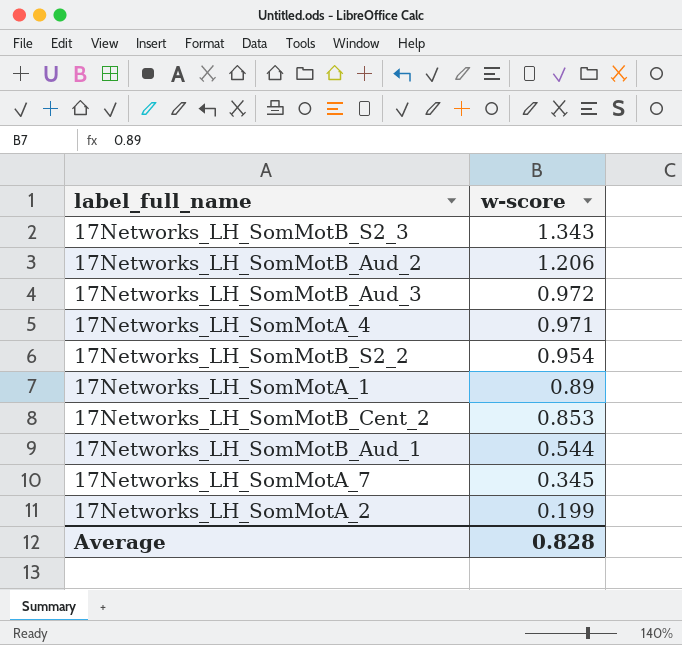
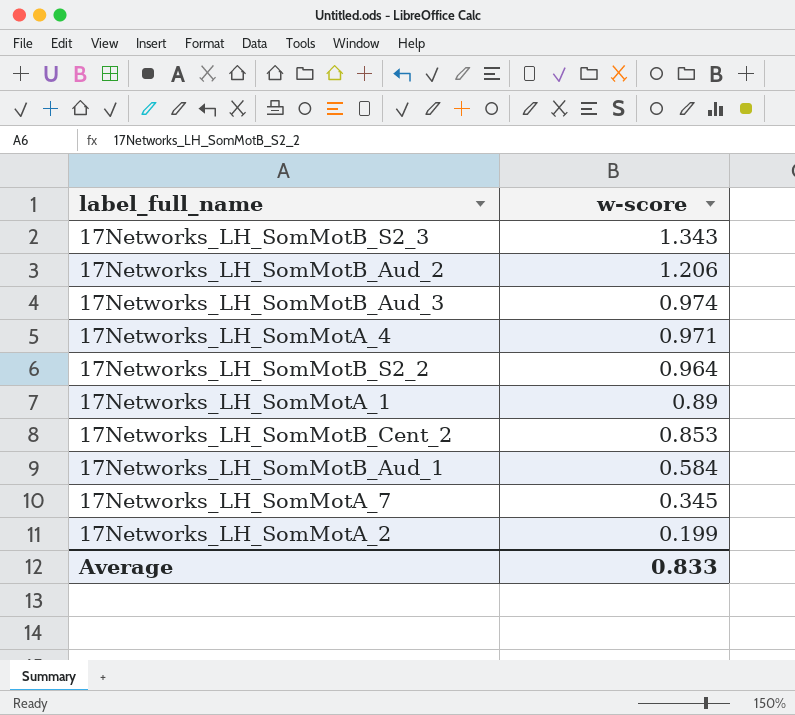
17Networks_LH_SomMotB_Aud_3 | w-score: 0.972 -> 0.974
17Networks_LH_SomMotB_S2_2 | w-score: 0.954 -> 0.964
17Networks_LH_SomMotB_Aud_1 | w-score: 0.544 -> 0.584
Average | w-score: 0.828 -> 0.833

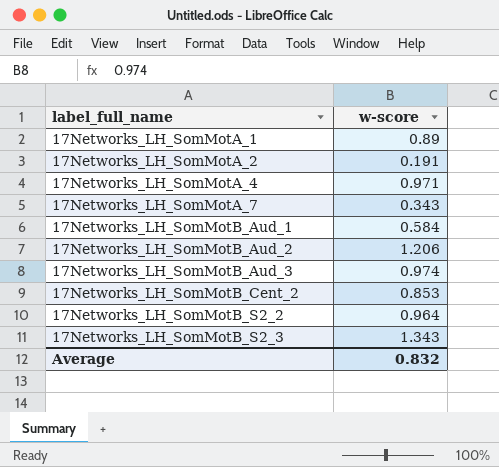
row order: w-score descending -> label_full_name ascending
17Networks_LH_SomMotA_2 | w-score: 0.199 -> 0.191
17Networks_LH_SomMotA_7 | w-score: 0.345 -> 0.343
Average | w-score: 0.833 -> 0.832

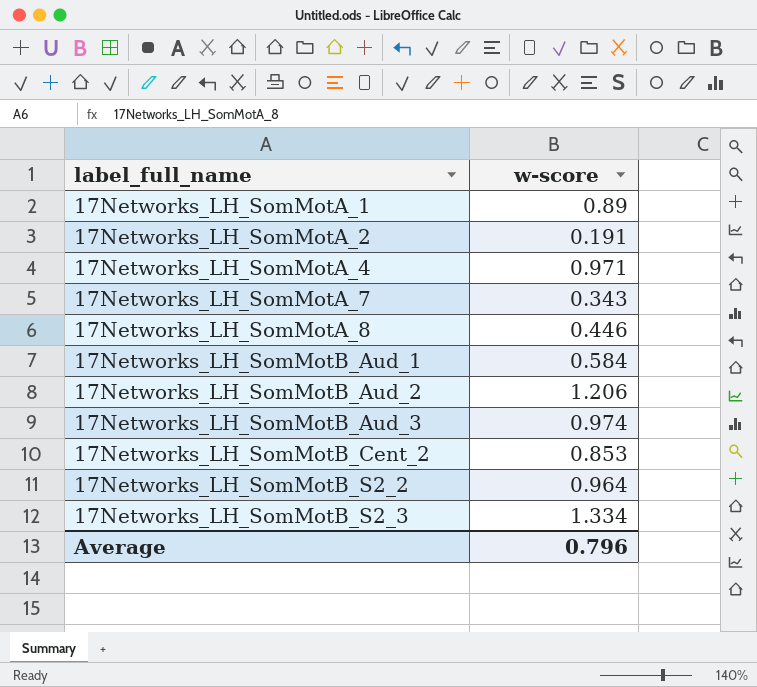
row 17Networks_LH_SomMotA_8: none -> 0.446
17Networks_LH_SomMotB_S2_3 | w-score: 1.343 -> 1.334
Average | w-score: 0.832 -> 0.796

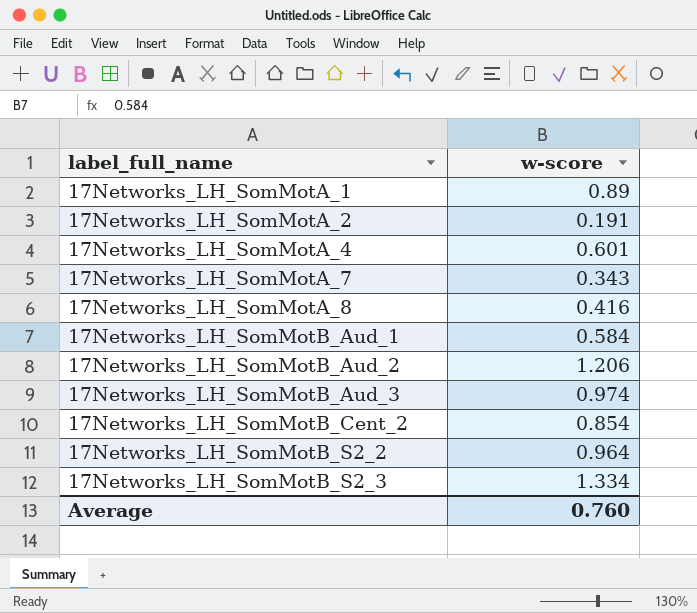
17Networks_LH_SomMotA_4 | w-score: 0.971 -> 0.601
17Networks_LH_SomMotA_8 | w-score: 0.446 -> 0.416
17Networks_LH_SomMotB_Cent_2 | w-score: 0.853 -> 0.854
Average | w-score: 0.796 -> 0.760

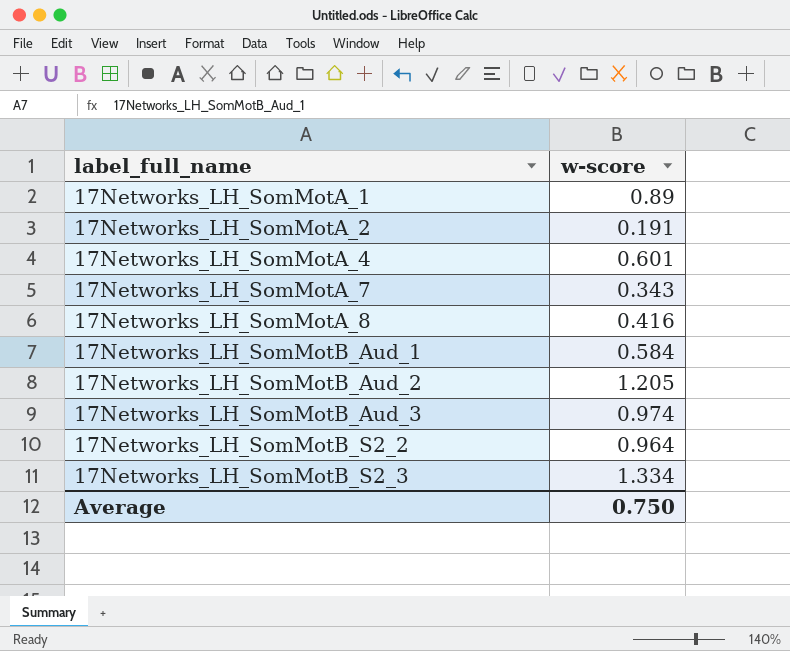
row 17Networks_LH_SomMotB_Cent_2: 0.854 -> none
17Networks_LH_SomMotB_Aud_2 | w-score: 1.206 -> 1.205
Average | w-score: 0.760 -> 0.750

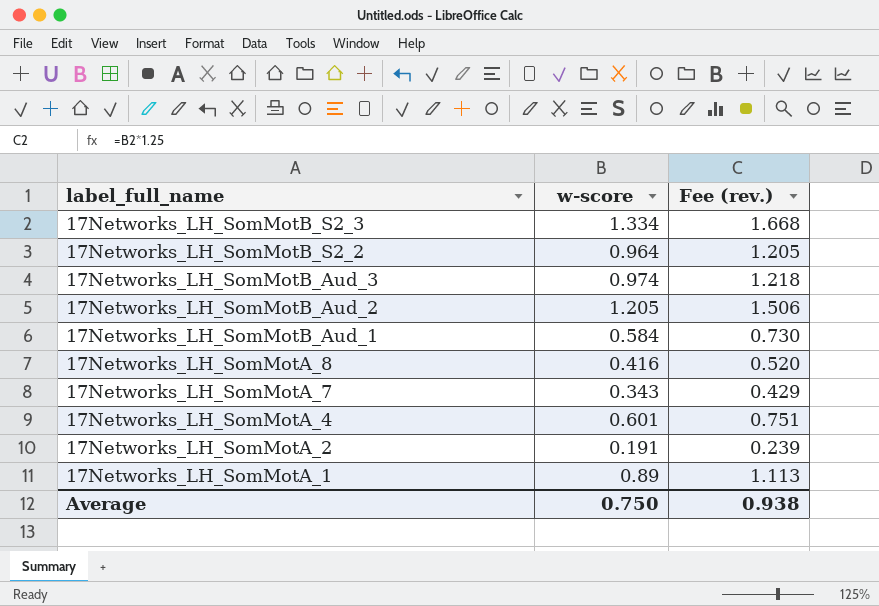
row order: label_full_name ascending -> label_full_name descending
column Fee (rev.) | formula: none -> [w-score] * 1.25

